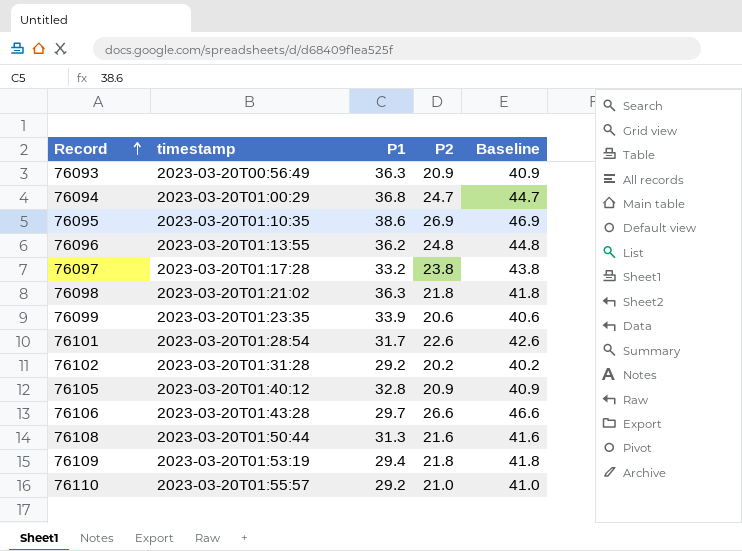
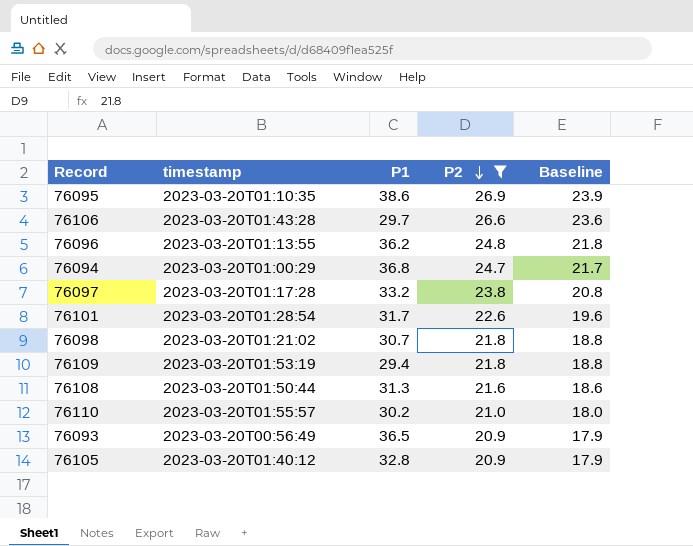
filter: none -> P2 >= 20.9
row order: Record ascending -> P2 descending
column Baseline | formula: [P2] + 20 -> [P2] - 3
76098 | P1: 36.3 -> 30.7
76110 | P1: 29.2 -> 30.2
76093 | P1: 36.3 -> 36.5

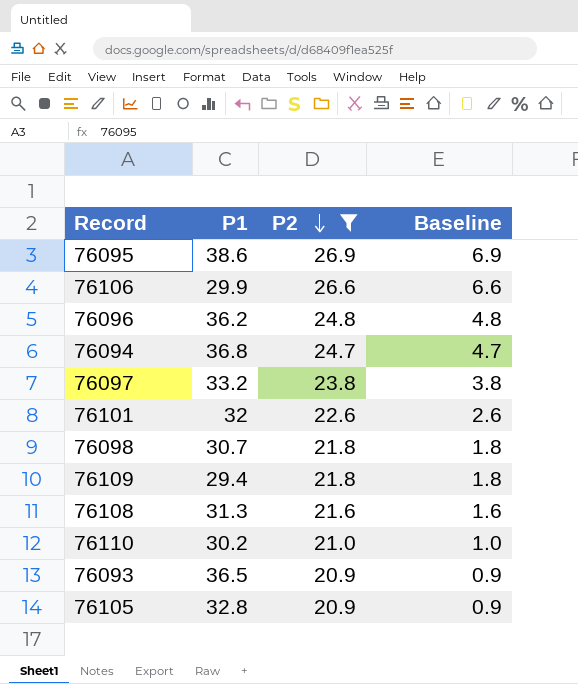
column timestamp | position: 2 -> none
column Baseline | formula: [P2] - 3 -> [P2] - 20
76106 | P1: 29.7 -> 29.9
76101 | P1: 31.7 -> 32

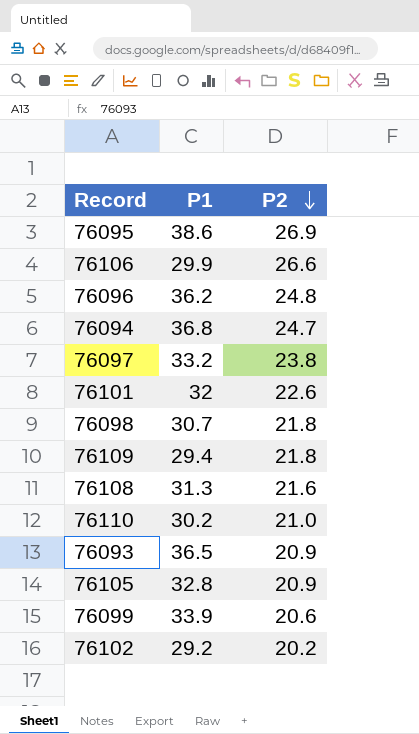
filter: P2 >= 20.9 -> none
column Baseline | formula: [P2] - 20 -> none

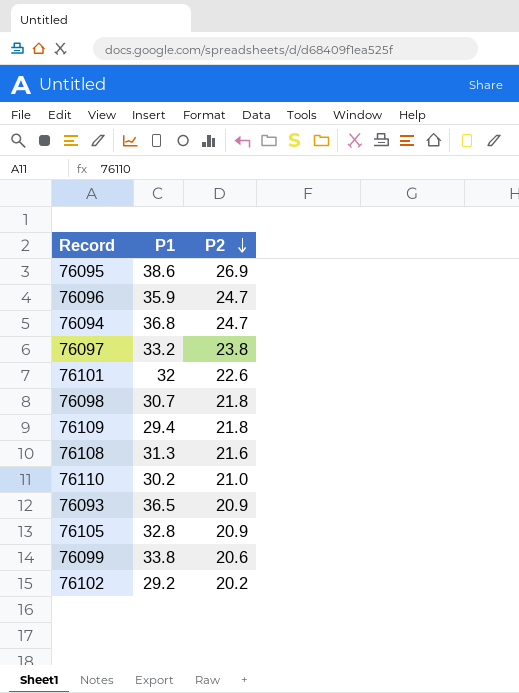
row 76106: 29.9 | 26.6 -> none
76096 | P1: 36.2 -> 35.9
76096 | P2: 24.8 -> 24.7
76099 | P1: 33.9 -> 33.8

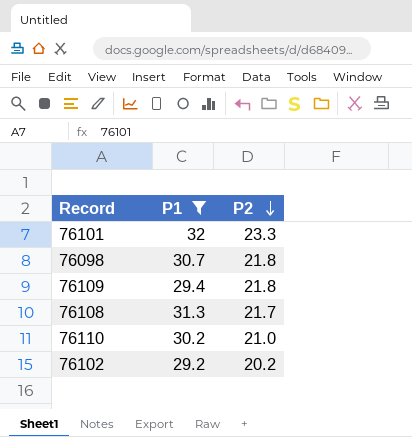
filter: none -> P1 <= 32
76101 | P2: 22.6 -> 23.3
76108 | P2: 21.6 -> 21.7

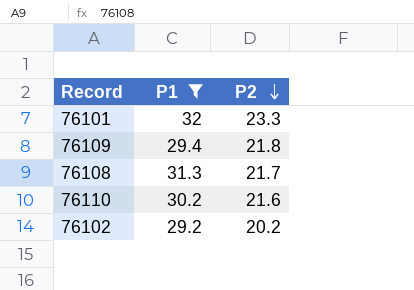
row 76098: 30.7 | 21.8 -> none
76110 | P2: 21.0 -> 21.6

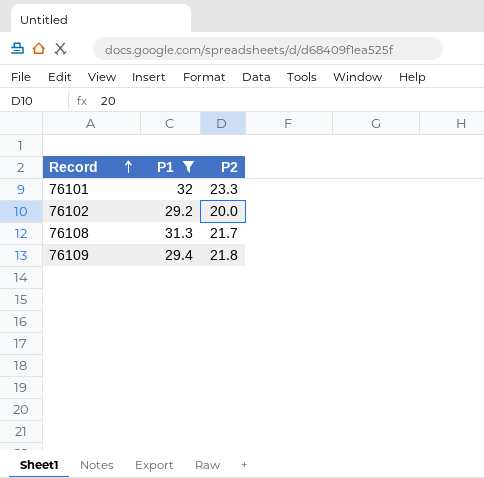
row order: P2 descending -> Record ascending
row 76110: 30.2 | 21.6 -> none
76102 | P2: 20.2 -> 20.0

